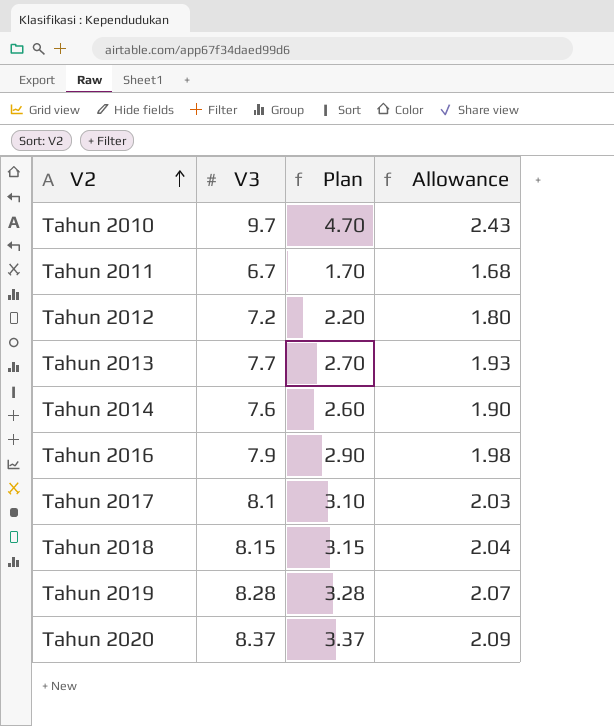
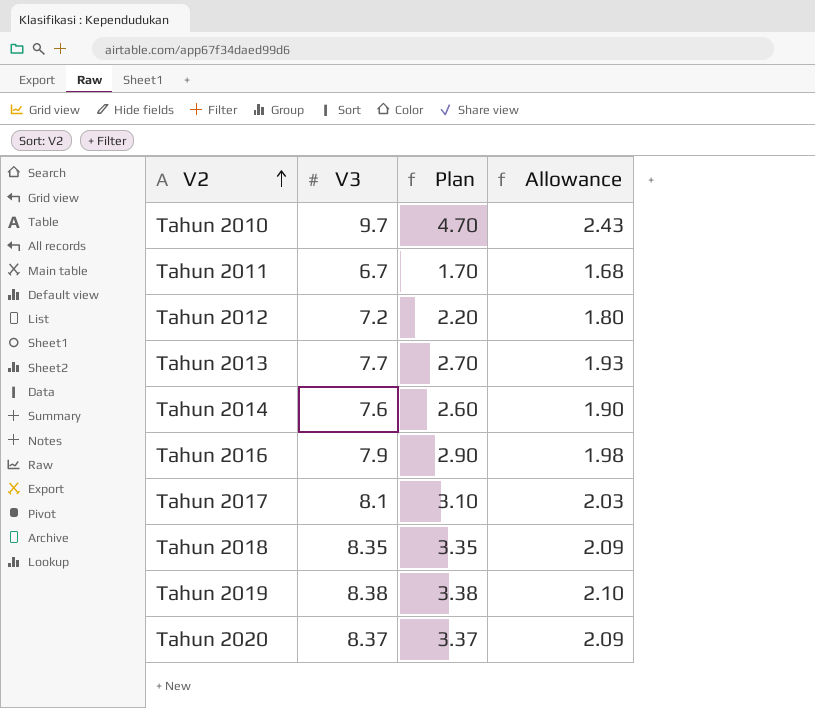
Tahun 2018 | V3: 8.15 -> 8.35
Tahun 2018 | Plan: 3.15 -> 3.35
Tahun 2018 | Allowance: 2.04 -> 2.09
Tahun 2019 | V3: 8.28 -> 8.38
Tahun 2019 | Plan: 3.28 -> 3.38
Tahun 2019 | Allowance: 2.07 -> 2.10

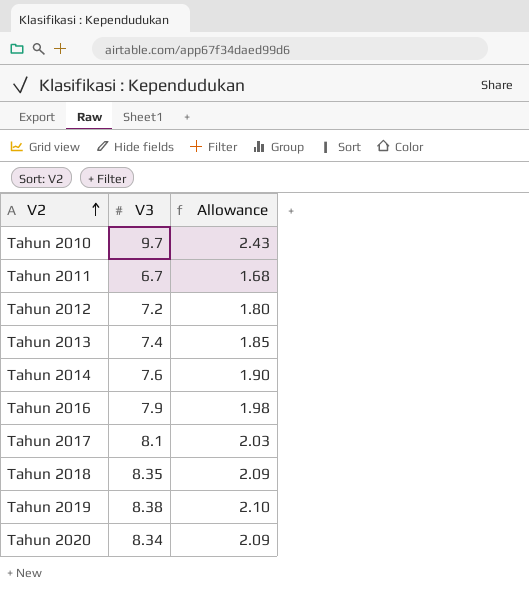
column Plan | formula: [V3] - 5 -> none
Tahun 2013 | V3: 7.7 -> 7.4
Tahun 2013 | Allowance: 1.93 -> 1.85
Tahun 2020 | V3: 8.37 -> 8.34

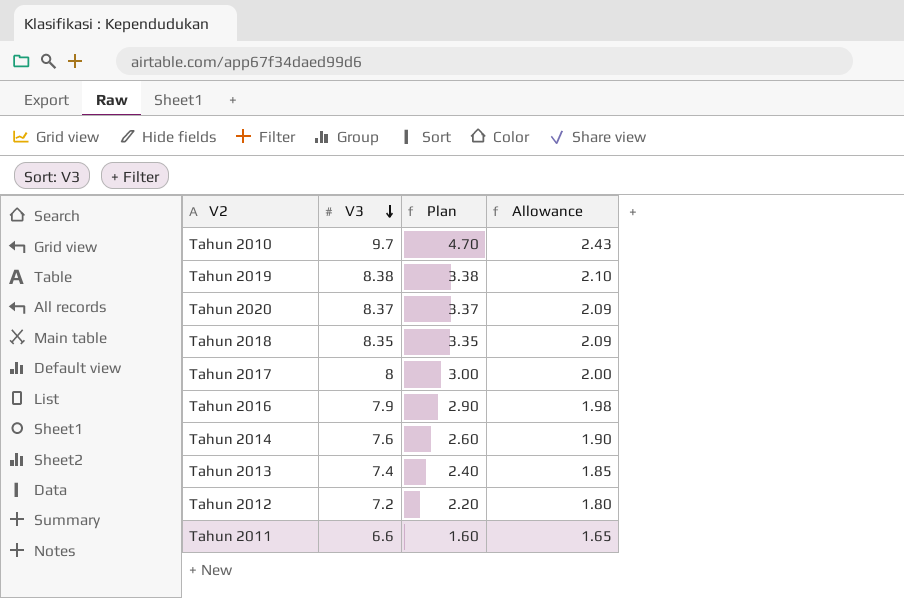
row order: V2 ascending -> V3 descending
column Plan | formula: none -> [V3] - 5
Tahun 2020 | V3: 8.34 -> 8.37
Tahun 2017 | V3: 8.1 -> 8
Tahun 2017 | Allowance: 2.03 -> 2.00
Tahun 2011 | V3: 6.7 -> 6.6
Tahun 2011 | Allowance: 1.68 -> 1.65

